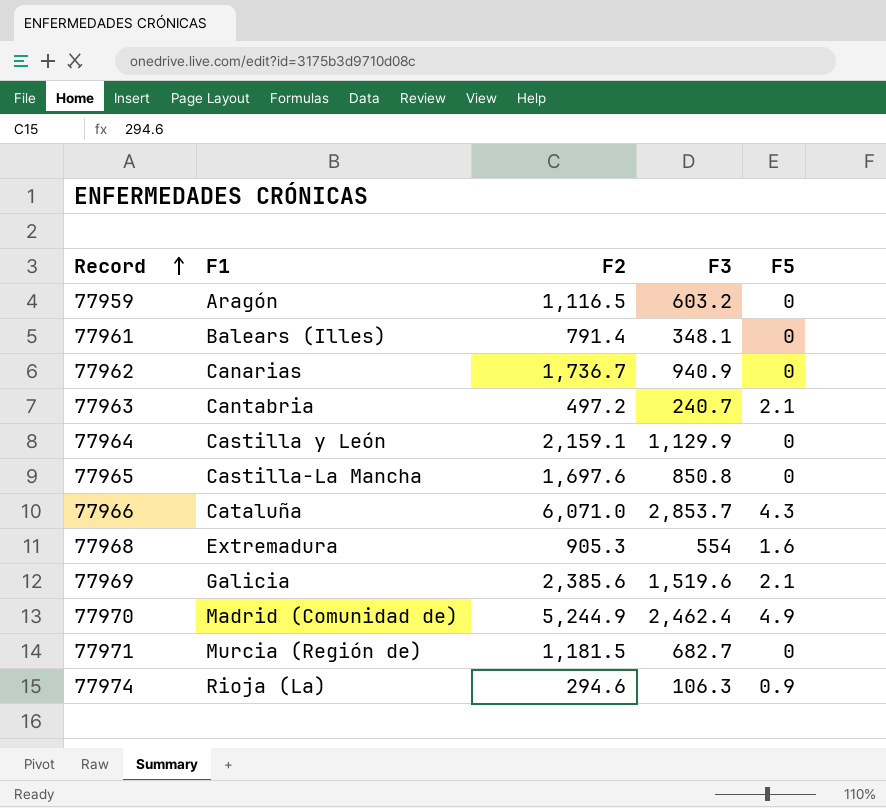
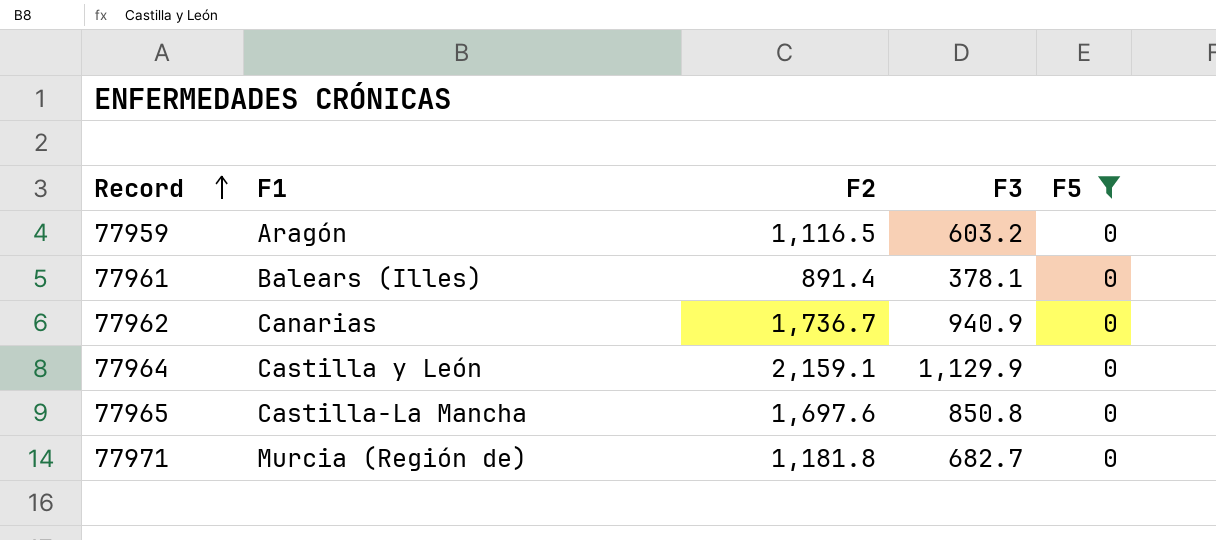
filter: none -> F5 = 0
77961 | F2: 791.4 -> 891.4
77961 | F3: 348.1 -> 378.1
77971 | F2: 1,181.5 -> 1,181.8

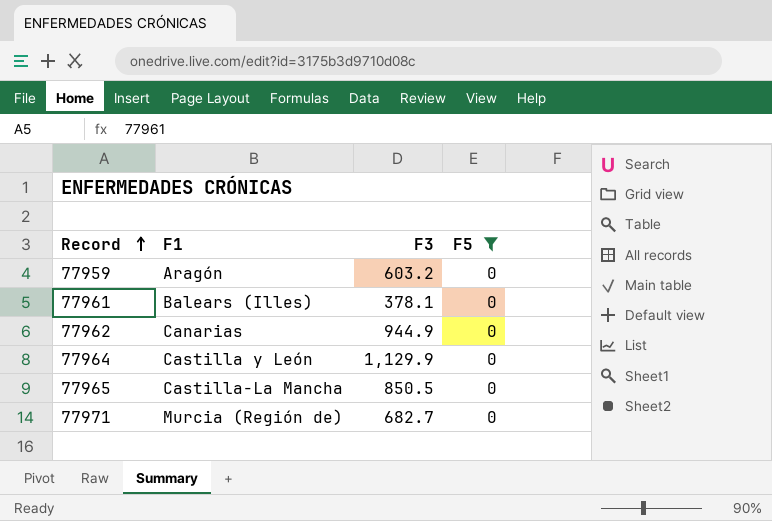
column F2 | position: 3 -> none
77962 | F3: 940.9 -> 944.9
77965 | F3: 850.8 -> 850.5

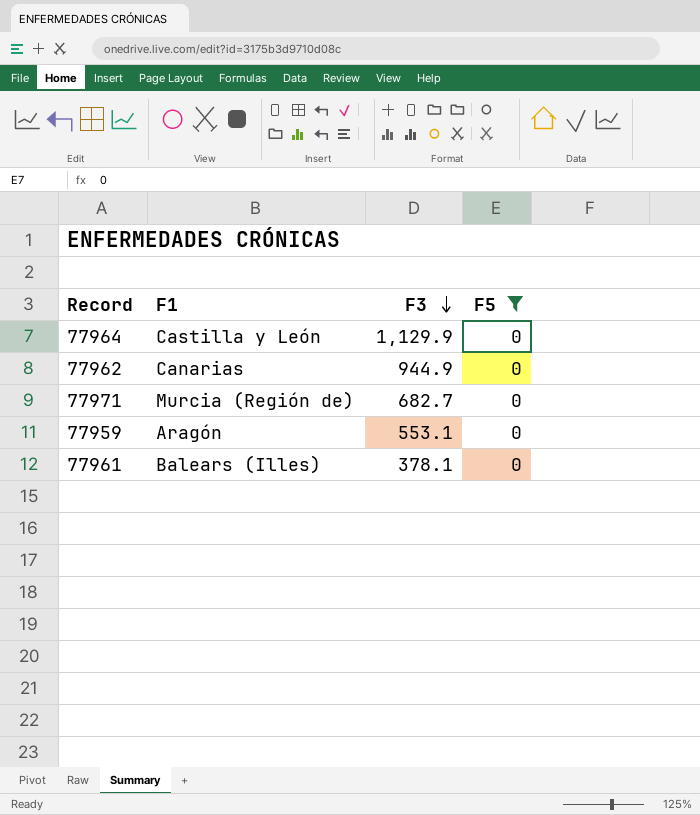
row order: Record ascending -> F3 descending
row 77965: Castilla-La Mancha | 850.5 | 0 -> none
77959 | F3: 603.2 -> 553.1

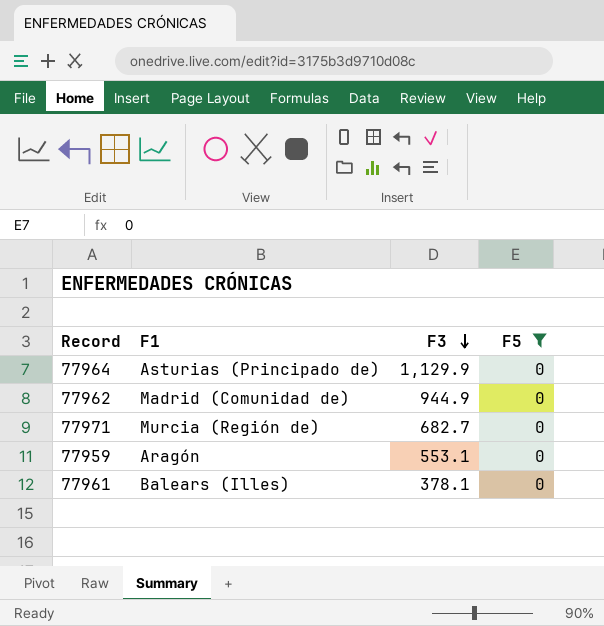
77964 | F1: Castilla y León -> Asturias (Principado de)
77962 | F1: Canarias -> Madrid (Comunidad de)

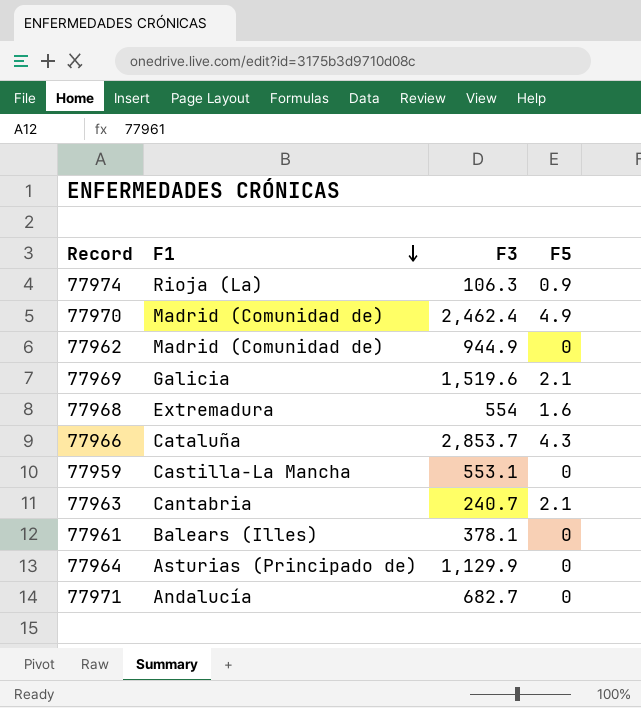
filter: F5 = 0 -> none
row order: F3 descending -> F1 descending
77959 | F1: Aragón -> Castilla-La Mancha
77971 | F1: Murcia (Región de) -> Andalucía

